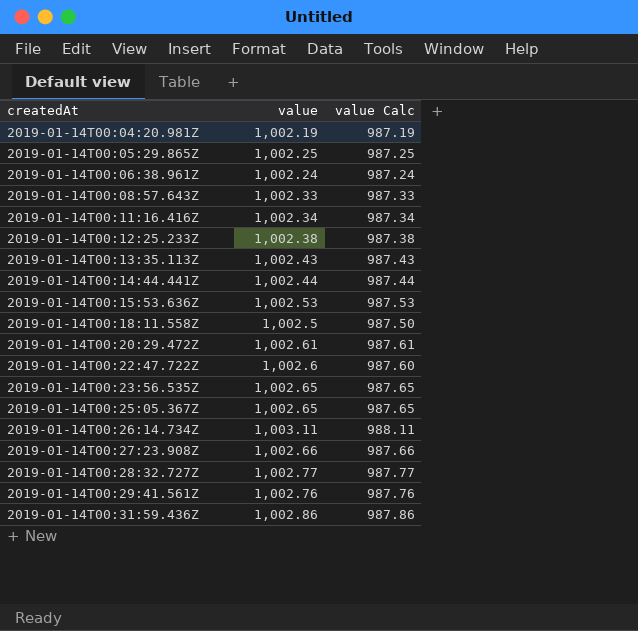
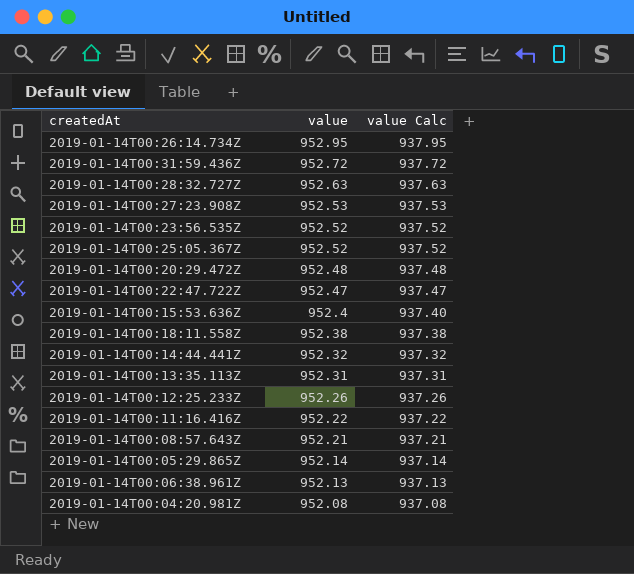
row order: createdAt ascending -> value descending
row 2019-01-14T00:29:41.561Z: 1,002.76 | 987.76 -> none
2019-01-14T00:26:14.734Z | value: 1,003.11 -> 952.95
2019-01-14T00:26:14.734Z | value Calc: 988.11 -> 937.95
2019-01-14T00:31:59.436Z | value: 1,002.86 -> 952.72
2019-01-14T00:31:59.436Z | value Calc: 987.86 -> 937.72
2019-01-14T00:28:32.727Z | value: 1,002.77 -> 952.63
2019-01-14T00:28:32.727Z | value Calc: 987.77 -> 937.63
2019-01-14T00:27:23.908Z | value: 1,002.66 -> 952.53
2019-01-14T00:27:23.908Z | value Calc: 987.66 -> 937.53
2019-01-14T00:23:56.535Z | value: 1,002.65 -> 952.52
2019-01-14T00:23:56.535Z | value Calc: 987.65 -> 937.52
2019-01-14T00:25:05.367Z | value: 1,002.65 -> 952.52
2019-01-14T00:25:05.367Z | value Calc: 987.65 -> 937.52
2019-01-14T00:20:29.472Z | value: 1,002.61 -> 952.48
2019-01-14T00:20:29.472Z | value Calc: 987.61 -> 937.48
2019-01-14T00:22:47.722Z | value: 1,002.6 -> 952.47
2019-01-14T00:22:47.722Z | value Calc: 987.60 -> 937.47
2019-01-14T00:15:53.636Z | value: 1,002.53 -> 952.4
2019-01-14T00:15:53.636Z | value Calc: 987.53 -> 937.40
2019-01-14T00:18:11.558Z | value: 1,002.5 -> 952.38
2019-01-14T00:18:11.558Z | value Calc: 987.50 -> 937.38
2019-01-14T00:14:44.441Z | value: 1,002.44 -> 952.32
2019-01-14T00:14:44.441Z | value Calc: 987.44 -> 937.32
2019-01-14T00:13:35.113Z | value: 1,002.43 -> 952.31
2019-01-14T00:13:35.113Z | value Calc: 987.43 -> 937.31
2019-01-14T00:12:25.233Z | value: 1,002.38 -> 952.26
2019-01-14T00:12:25.233Z | value Calc: 987.38 -> 937.26
2019-01-14T00:11:16.416Z | value: 1,002.34 -> 952.22
2019-01-14T00:11:16.416Z | value Calc: 987.34 -> 937.22
2019-01-14T00:08:57.643Z | value: 1,002.33 -> 952.21
2019-01-14T00:08:57.643Z | value Calc: 987.33 -> 937.21
2019-01-14T00:05:29.865Z | value: 1,002.25 -> 952.14
2019-01-14T00:05:29.865Z | value Calc: 987.25 -> 937.14
2019-01-14T00:06:38.961Z | value: 1,002.24 -> 952.13
2019-01-14T00:06:38.961Z | value Calc: 987.24 -> 937.13
2019-01-14T00:04:20.981Z | value: 1,002.19 -> 952.08
2019-01-14T00:04:20.981Z | value Calc: 987.19 -> 937.08

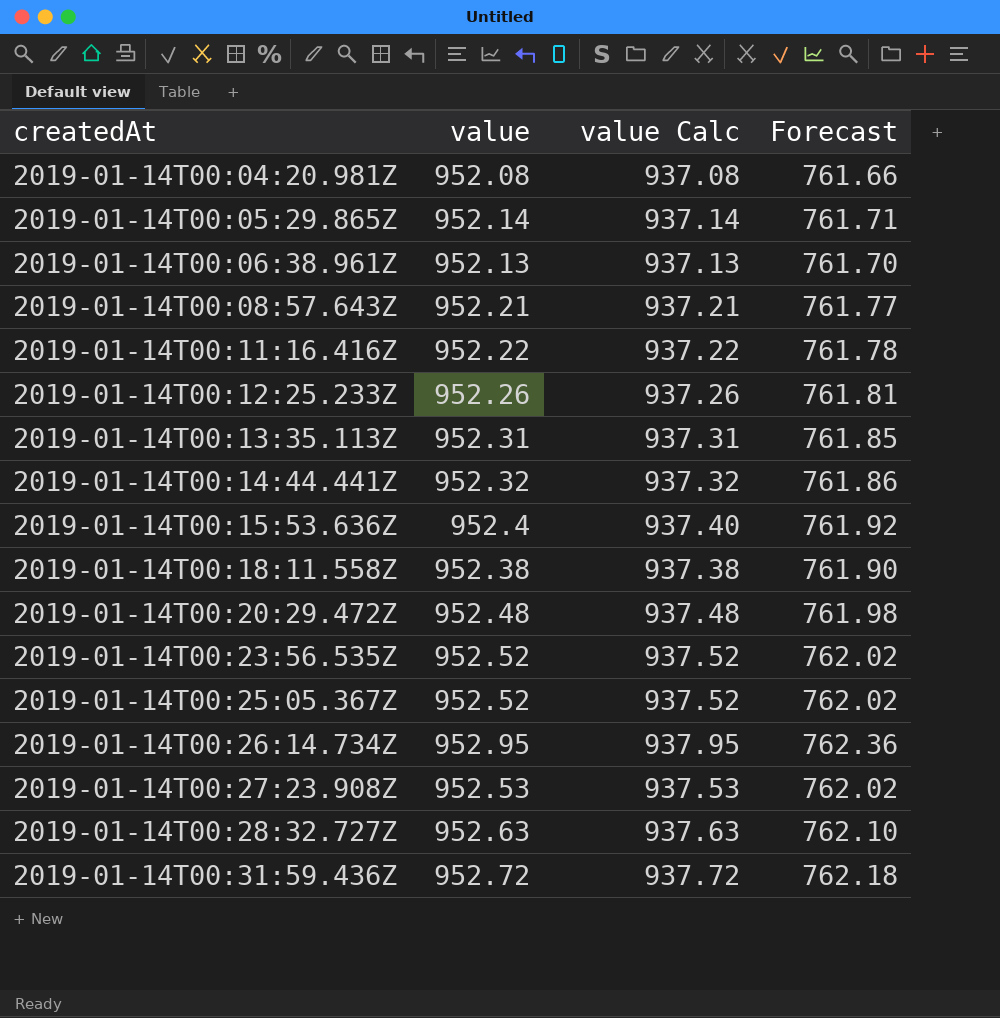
row order: value descending -> createdAt ascending
column Forecast | formula: none -> [value] * 0.8
row 2019-01-14T00:22:47.722Z: 952.47 | 937.47 -> none

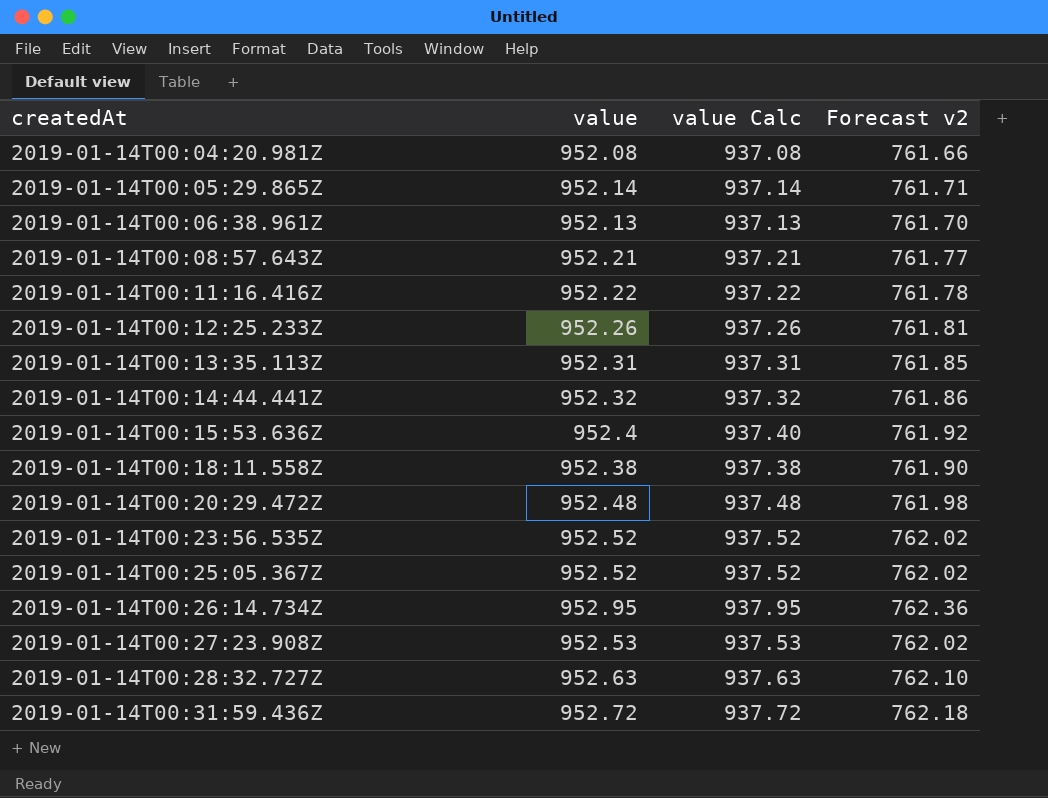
column name: Forecast -> Forecast v2

